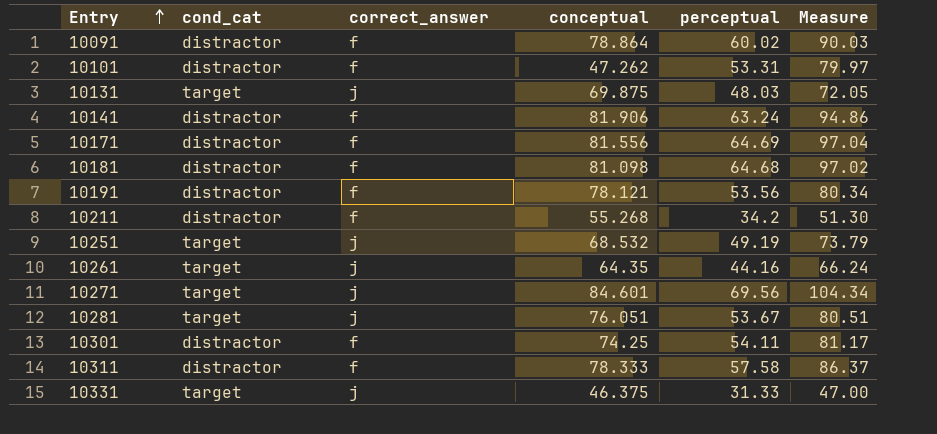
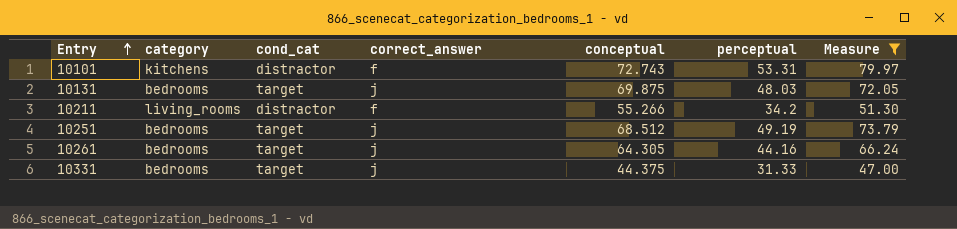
filter: none -> Measure <= 79.97
column category | position: none -> 2
10101 | conceptual: 47.262 -> 72.743
10211 | conceptual: 55.268 -> 55.266
10251 | conceptual: 68.532 -> 68.512
10261 | conceptual: 64.35 -> 64.305
10331 | conceptual: 46.375 -> 44.375

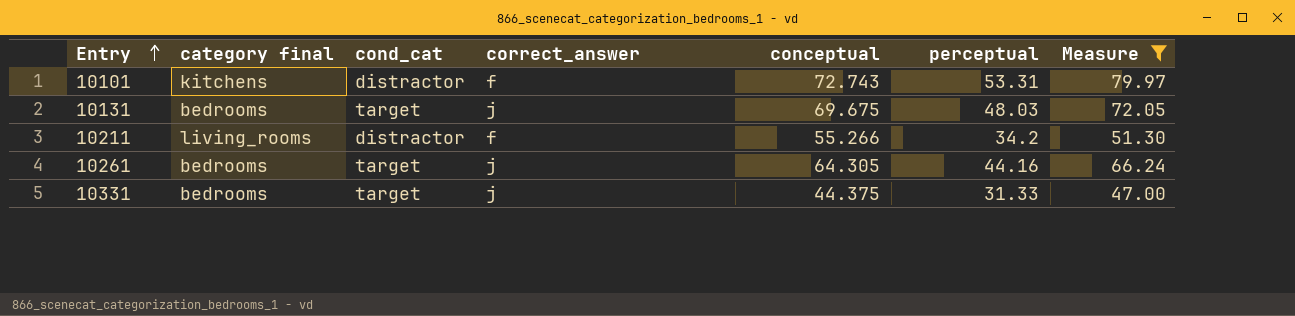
column name: category -> category final
row 10251: bedrooms | target | j | 68.512 | 49.19 | 73.79 -> none
10131 | conceptual: 69.875 -> 69.675

